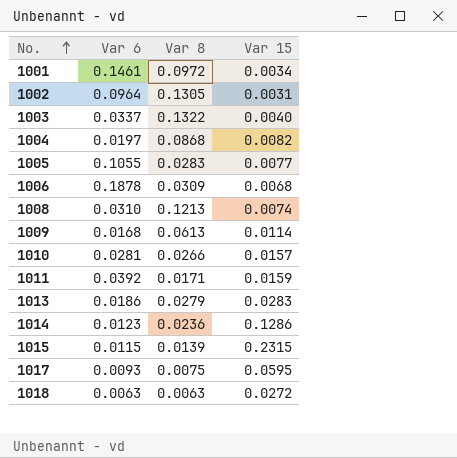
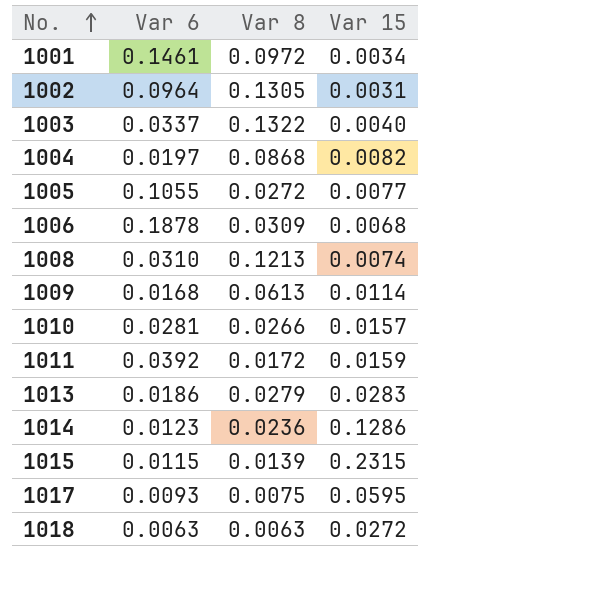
1005 | Var 8: 0.0283 -> 0.0272
1011 | Var 8: 0.0171 -> 0.0172

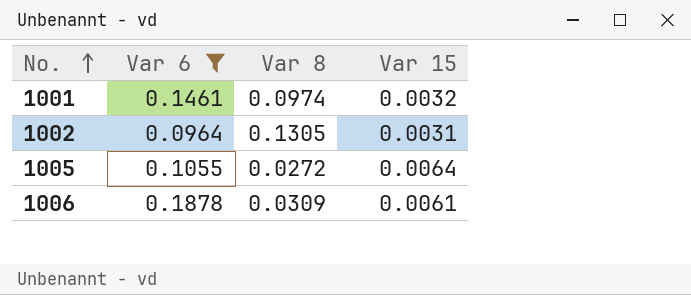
filter: none -> Var 6 >= 0.0964
1001 | Var 8: 0.0972 -> 0.0974
1001 | Var 15: 0.0034 -> 0.0032
1005 | Var 15: 0.0077 -> 0.0064
1006 | Var 15: 0.0068 -> 0.0061

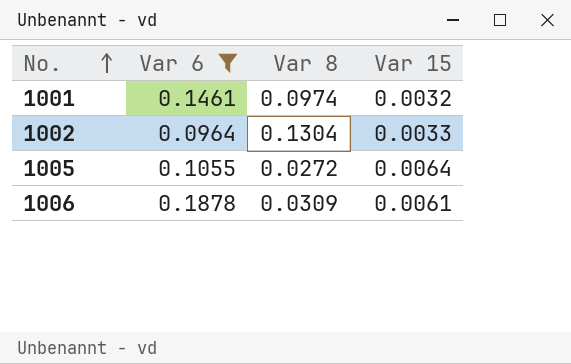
1002 | Var 8: 0.1305 -> 0.1304
1002 | Var 15: 0.0031 -> 0.0033

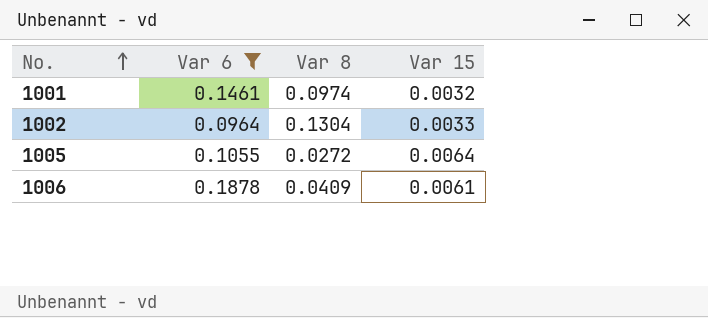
1006 | Var 8: 0.0309 -> 0.0409

